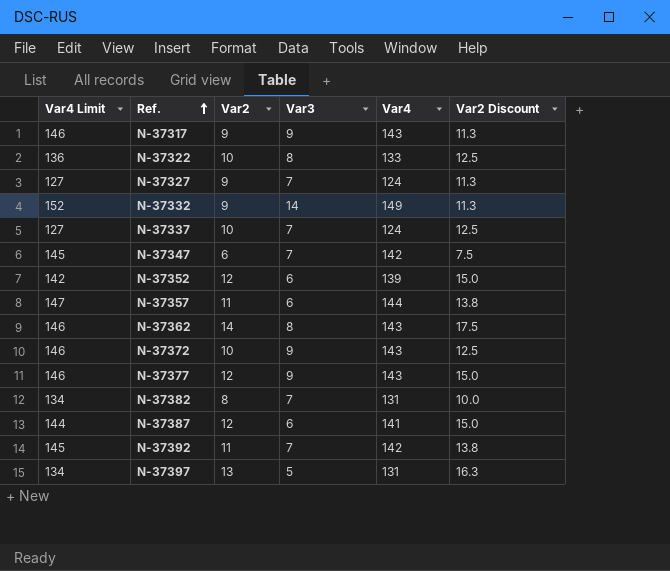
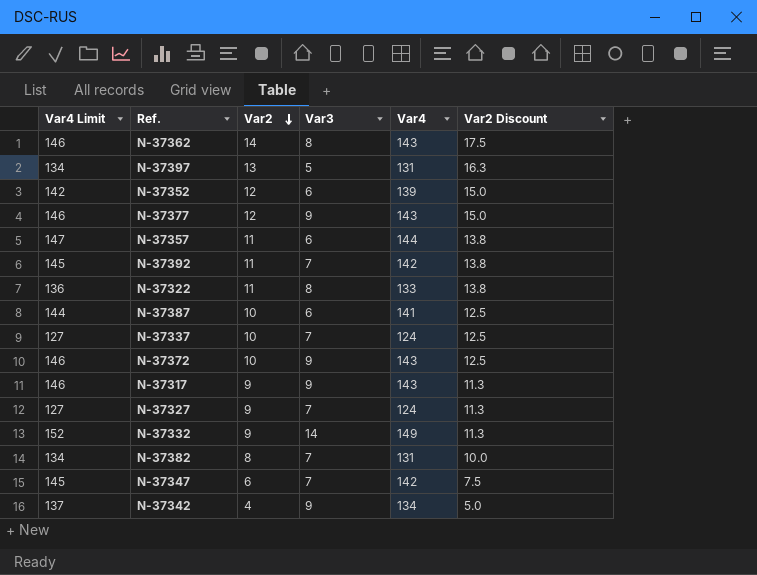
row order: Ref. ascending -> Var2 descending
N-37322 | Var2: 10 -> 11
N-37322 | Var2 Discount: 12.5 -> 13.8
N-37387 | Var2: 12 -> 10
N-37387 | Var2 Discount: 15.0 -> 12.5
row N-37342: none -> 137 | 4 | 9 | 134 | 5.0

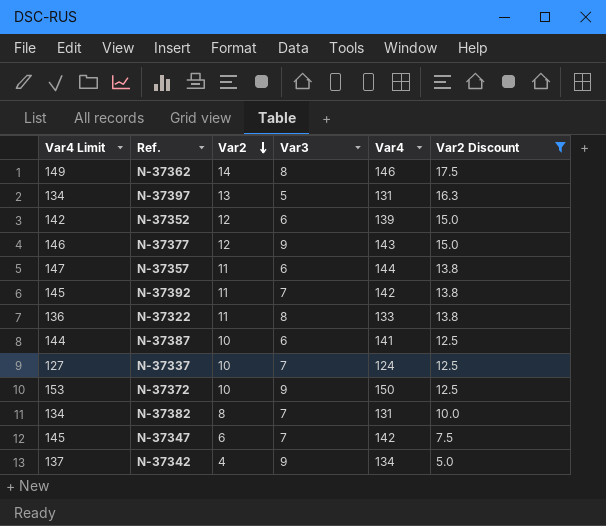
filter: none -> Var2 Discount != 11.3
N-37362 | Var4 Limit: 146 -> 149
N-37362 | Var4: 143 -> 146
N-37372 | Var4 Limit: 146 -> 153
N-37372 | Var4: 143 -> 150

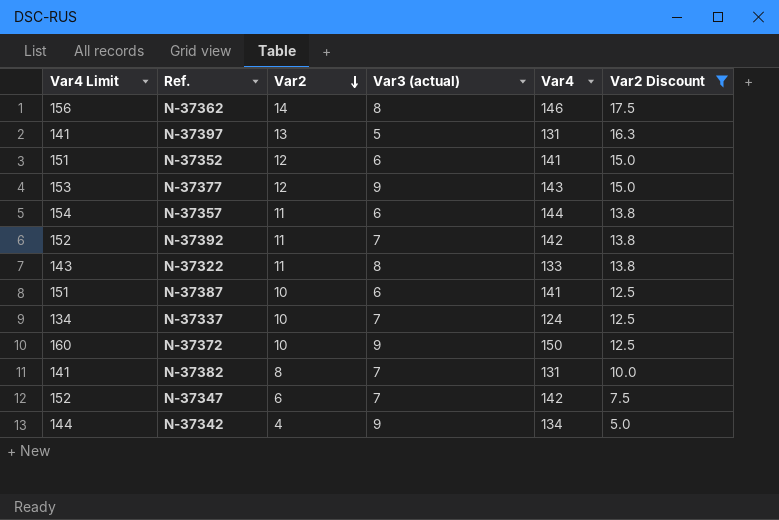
column Var4 Limit | formula: [Var4] + 3 -> [Var4] + 10
column name: Var3 -> Var3 (actual)
N-37352 | Var4: 139 -> 141

